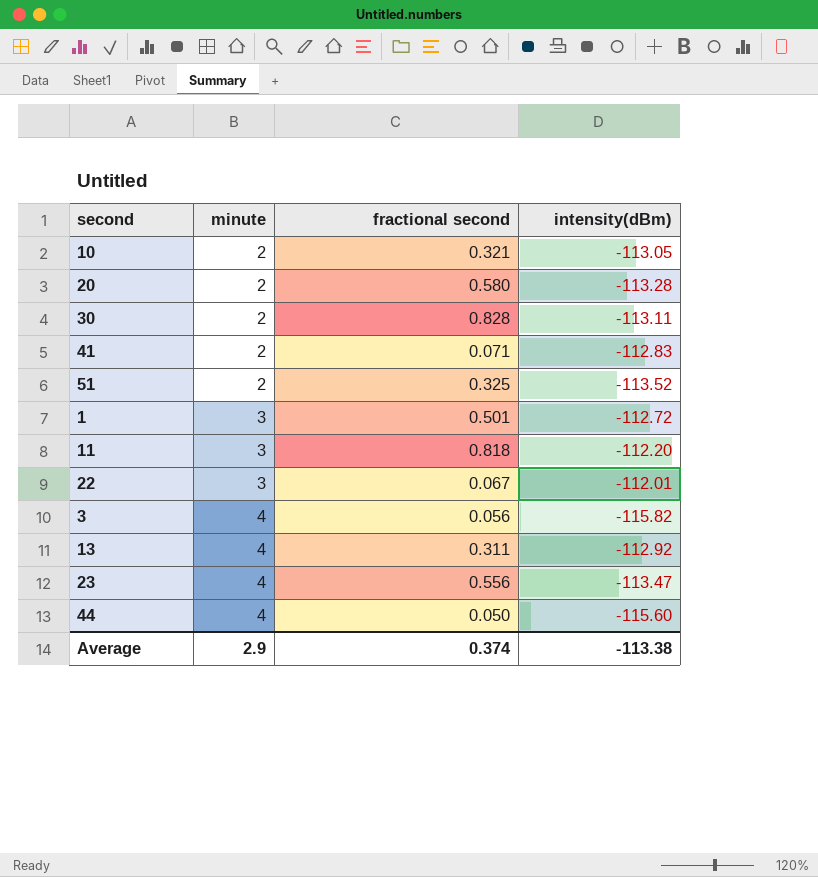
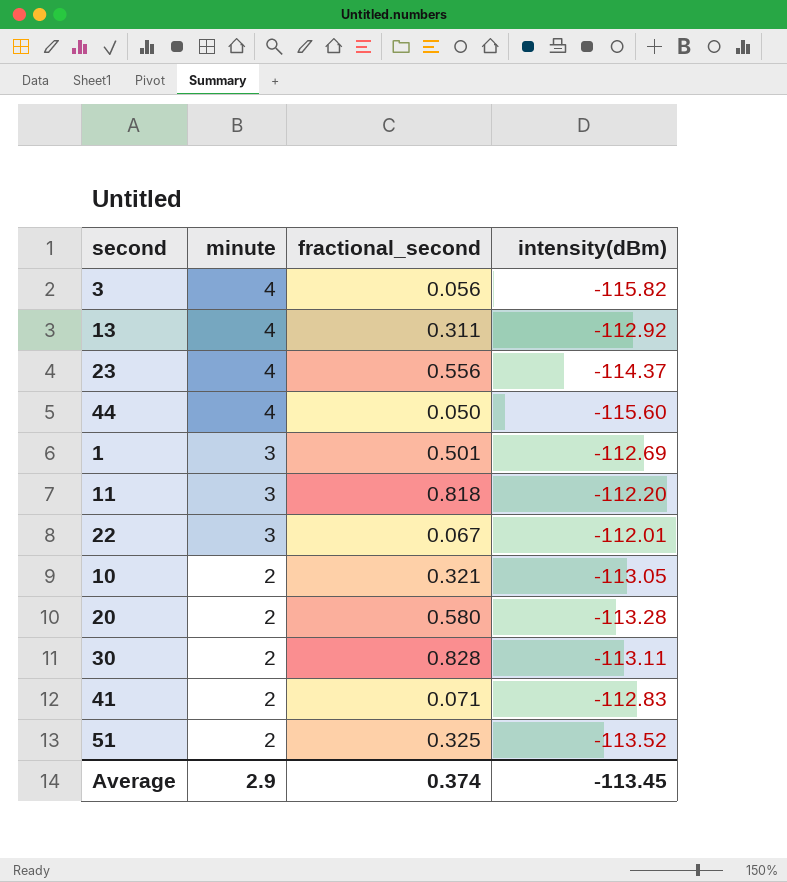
row order: minute ascending -> minute descending
column name: fractional second -> fractional_second
23 | intensity(dBm): -113.47 -> -114.37
1 | intensity(dBm): -112.72 -> -112.69
Average | intensity(dBm): -113.38 -> -113.45

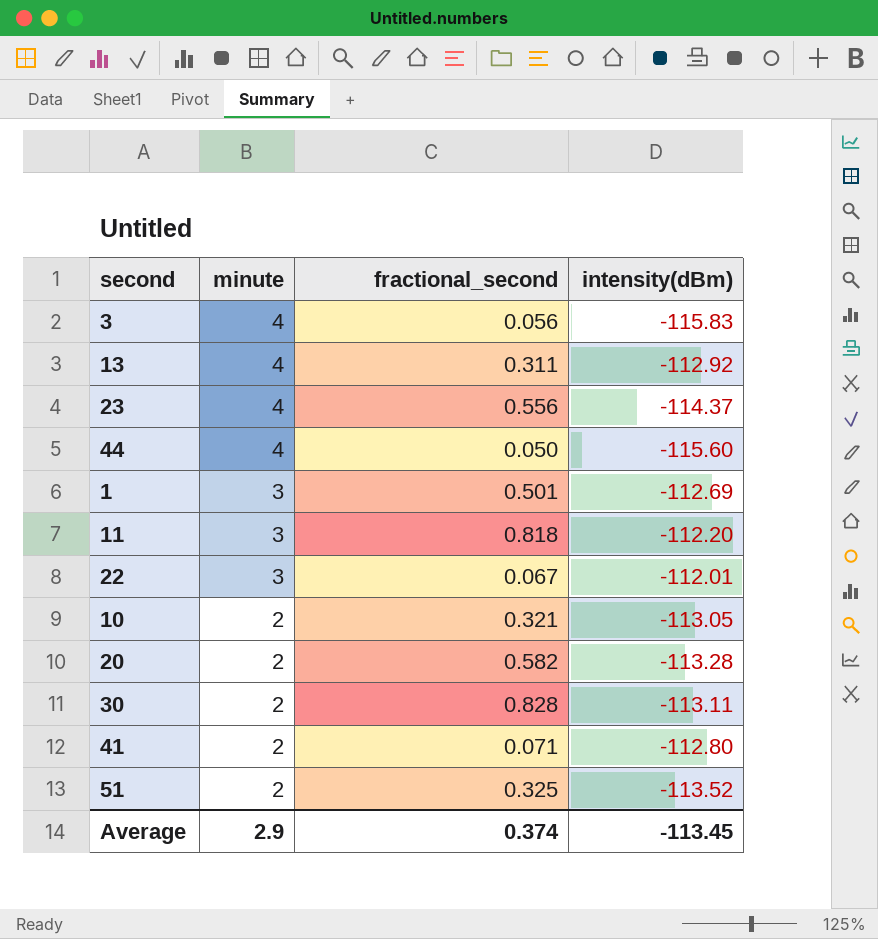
3 | intensity(dBm): -115.82 -> -115.83
20 | fractional_second: 0.580 -> 0.582
41 | intensity(dBm): -112.83 -> -112.80

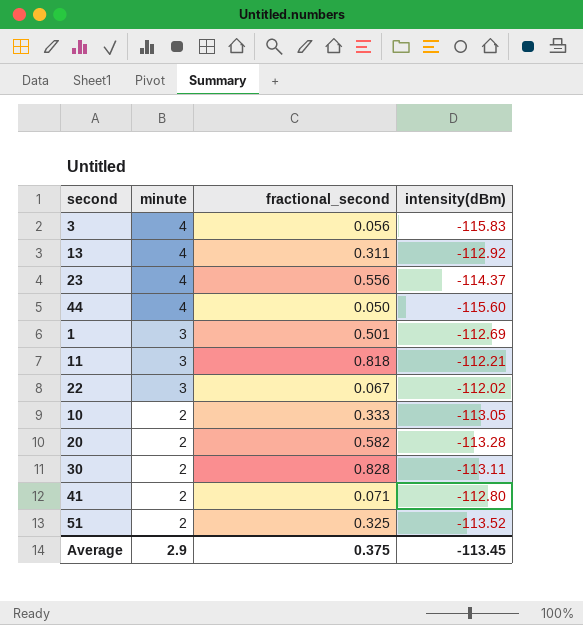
11 | intensity(dBm): -112.20 -> -112.21
22 | intensity(dBm): -112.01 -> -112.02
10 | fractional_second: 0.321 -> 0.333
Average | fractional_second: 0.374 -> 0.375

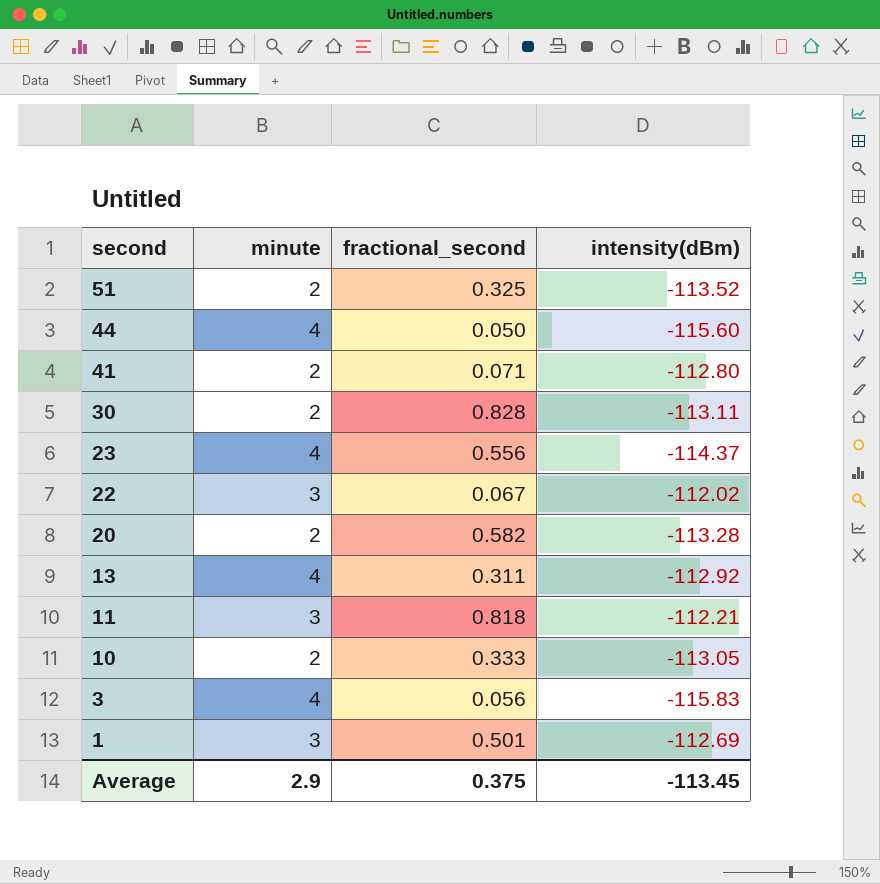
row order: minute descending -> second descending

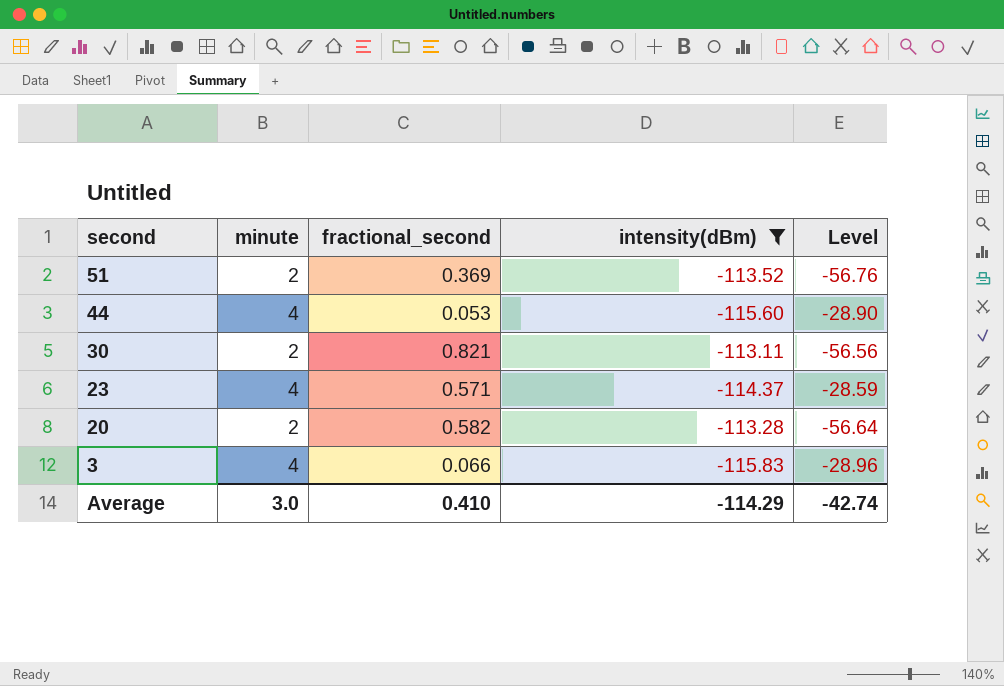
filter: none -> intensity(dBm) <= -113.11
column Level | formula: none -> [intensity(dBm)] / [minute]
51 | fractional_second: 0.325 -> 0.369
44 | fractional_second: 0.050 -> 0.053
30 | fractional_second: 0.828 -> 0.821
23 | fractional_second: 0.556 -> 0.571
3 | fractional_second: 0.056 -> 0.066
Average | minute: 2.9 -> 3.0
Average | fractional_second: 0.375 -> 0.410
Average | intensity(dBm): -113.45 -> -114.29

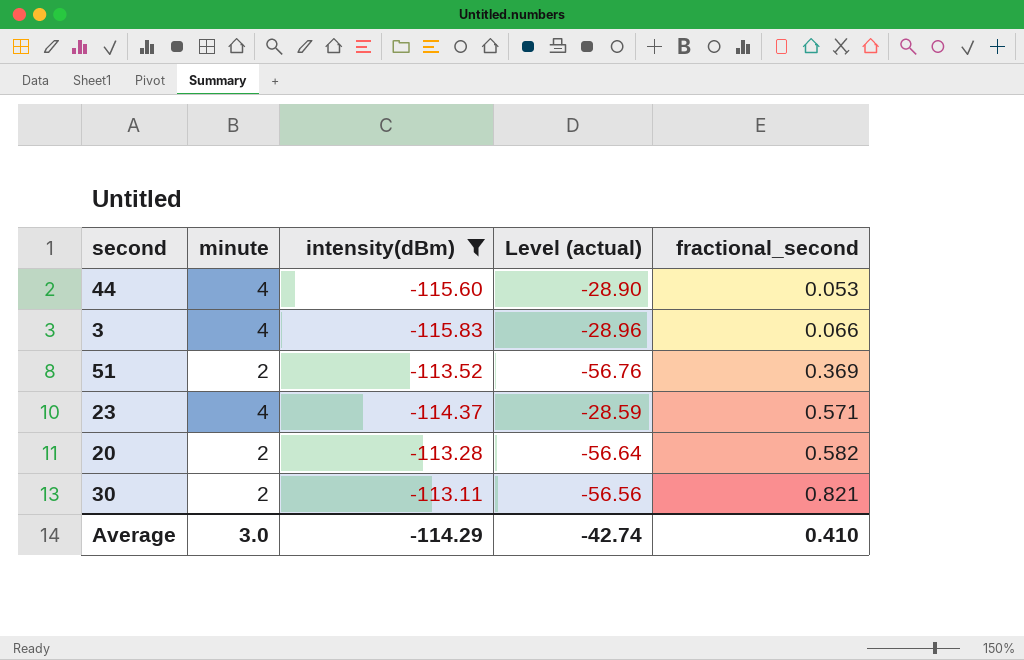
row order: second descending -> fractional_second ascending
column name: Level -> Level (actual)
column fractional_second | position: 3 -> 5

